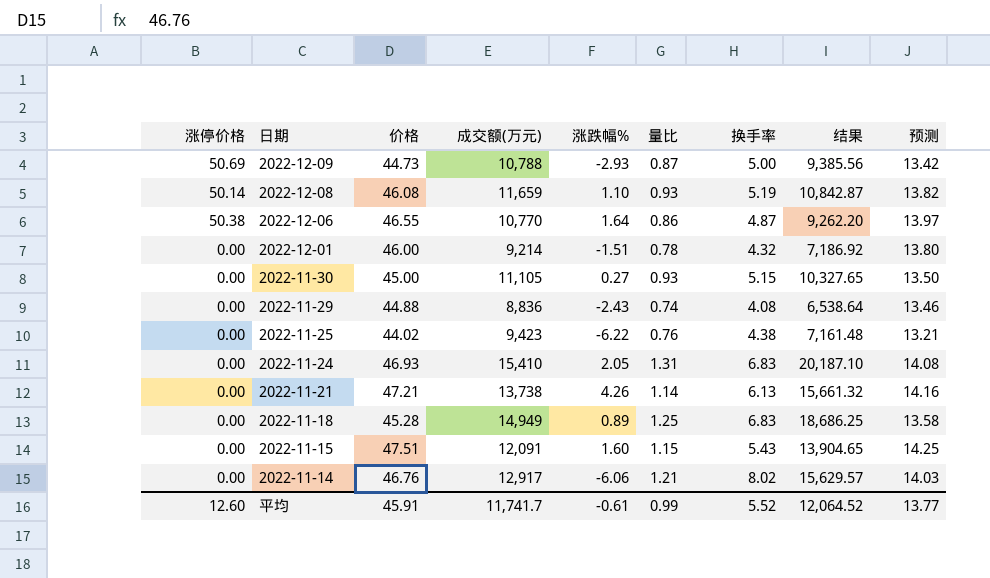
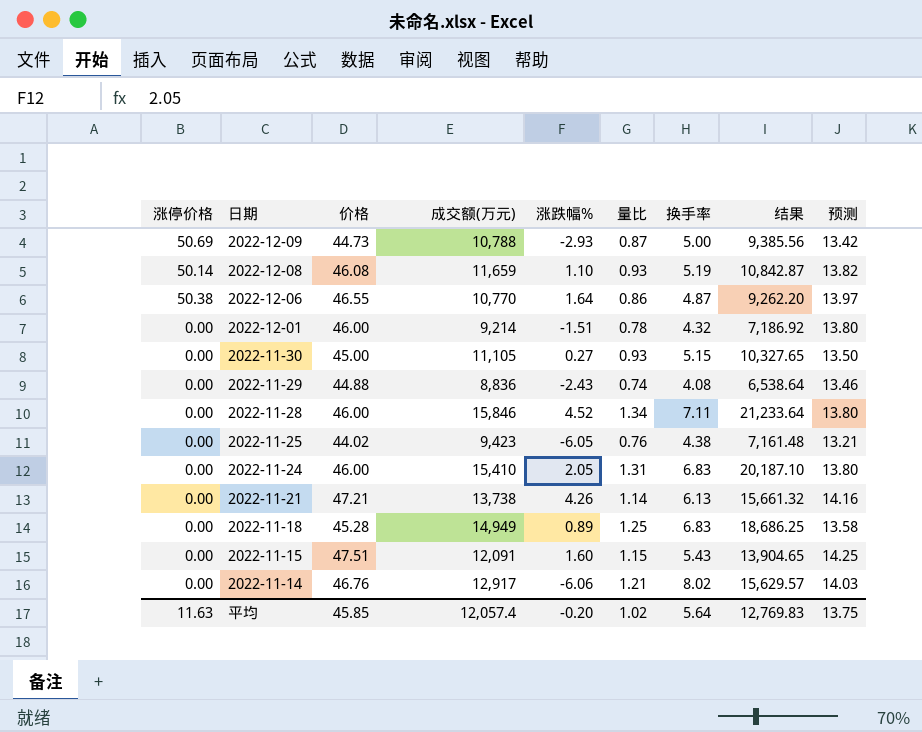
row 2022-11-28: none -> 0.00 | 46.00 | 15,846 | 4.52 | 1.34 | 7.11 | 21,233.64 | 13.80
2022-11-25 | 涨跌幅%: -6.22 -> -6.05
2022-11-24 | 价格: 46.93 -> 46.00
2022-11-24 | 预测: 14.08 -> 13.80
平均 | 涨停价格: 12.60 -> 11.63
平均 | 价格: 45.91 -> 45.85
平均 | 成交额(万元): 11,741.7 -> 12,057.4
平均 | 涨跌幅%: -0.61 -> -0.20
平均 | 量比: 0.99 -> 1.02
平均 | 换手率: 5.52 -> 5.64
平均 | 结果: 12,064.52 -> 12,769.83
平均 | 预测: 13.77 -> 13.75

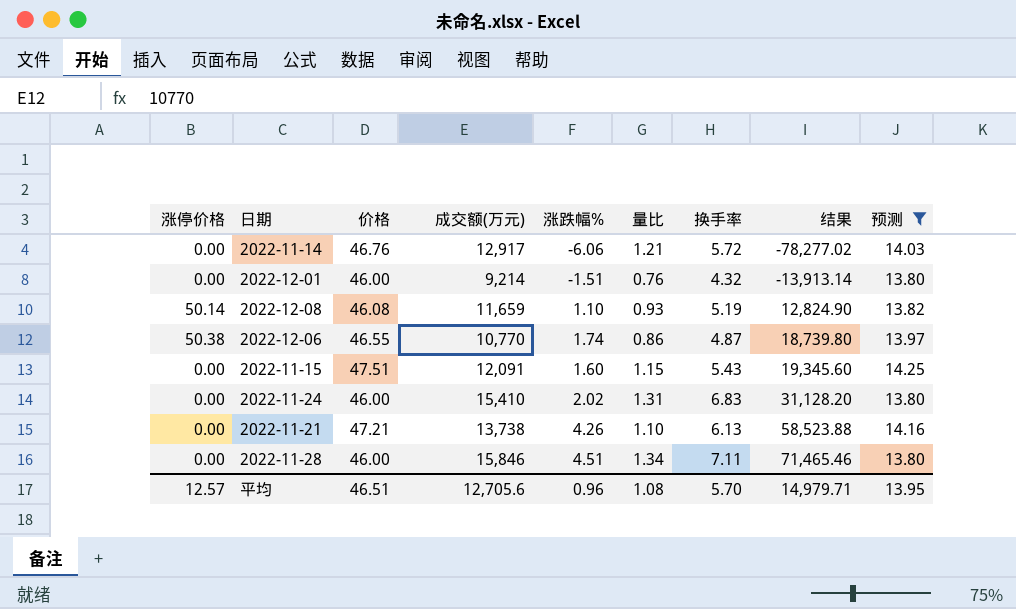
filter: none -> 预测 >= 13.80
row order: 日期 descending -> 结果 ascending
column 结果 | formula: [成交额(万元)] * [量比] -> [成交额(万元)] * [涨跌幅%]
2022-11-14 | 换手率: 8.02 -> 5.72
2022-12-01 | 量比: 0.78 -> 0.76
2022-12-06 | 涨跌幅%: 1.64 -> 1.74
2022-11-24 | 涨跌幅%: 2.05 -> 2.02
2022-11-21 | 量比: 1.14 -> 1.10
2022-11-28 | 涨跌幅%: 4.52 -> 4.51
平均 | 涨停价格: 11.63 -> 12.57
平均 | 价格: 45.85 -> 46.51
平均 | 成交额(万元): 12,057.4 -> 12,705.6
平均 | 涨跌幅%: -0.20 -> 0.96
平均 | 量比: 1.02 -> 1.08
平均 | 换手率: 5.64 -> 5.70
平均 | 结果: 12,769.83 -> 14,979.71
平均 | 预测: 13.75 -> 13.95

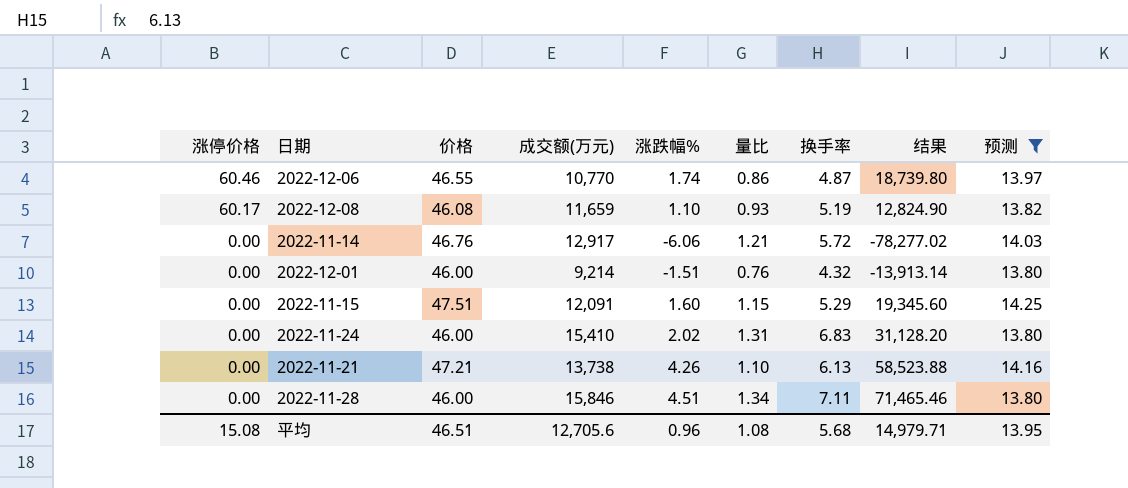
row order: 结果 ascending -> 涨停价格 descending
2022-12-06 | 涨停价格: 50.38 -> 60.46
2022-12-08 | 涨停价格: 50.14 -> 60.17
2022-11-15 | 换手率: 5.43 -> 5.29
平均 | 涨停价格: 12.57 -> 15.08
平均 | 换手率: 5.70 -> 5.68

